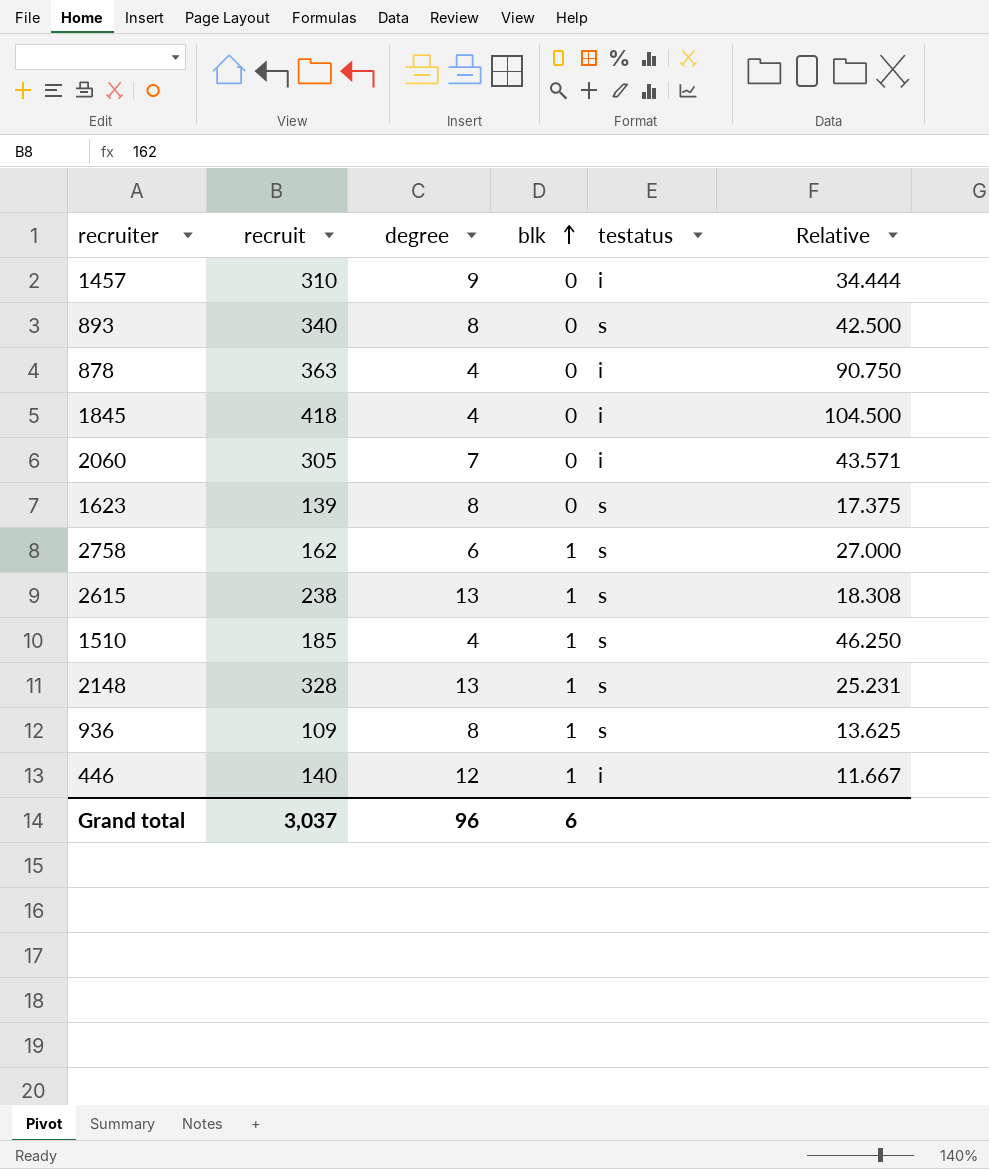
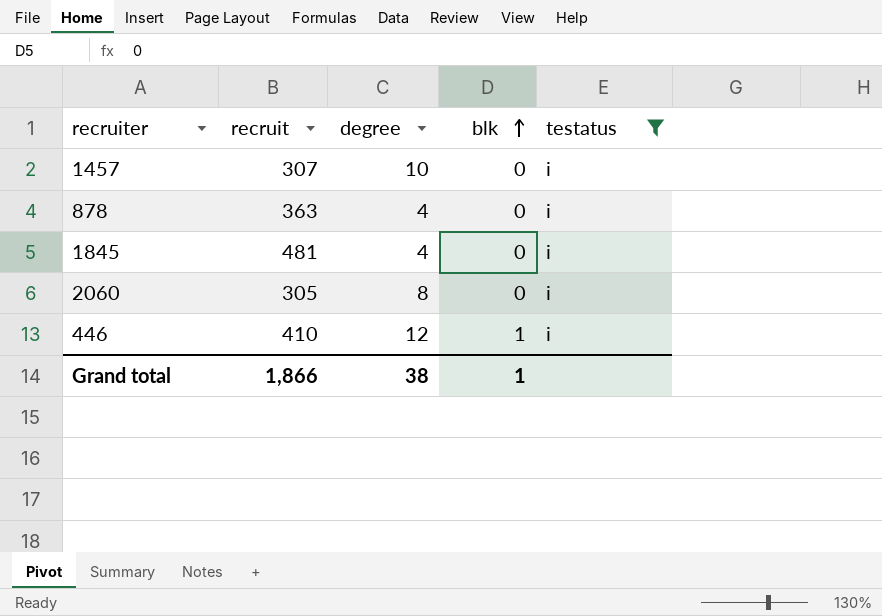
filter: none -> testatus = i
column Relative | formula: [recruit] / [degree] -> none
1457 | recruit: 310 -> 307
1457 | degree: 9 -> 10
1845 | recruit: 418 -> 481
2060 | degree: 7 -> 8
446 | recruit: 140 -> 410
Grand total | recruit: 3,037 -> 1,866
Grand total | degree: 96 -> 38
Grand total | blk: 6 -> 1

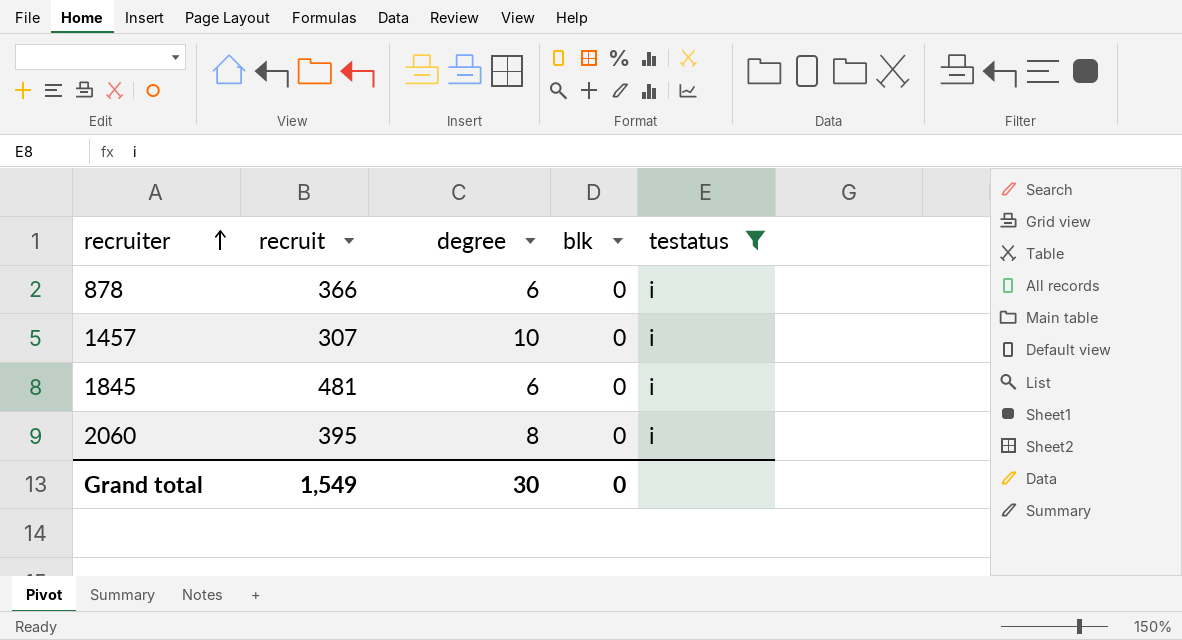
row order: blk ascending -> recruiter ascending
row 446: 410 | 12 | 1 | i -> none
878 | recruit: 363 -> 366
878 | degree: 4 -> 6
1845 | degree: 4 -> 6
2060 | recruit: 305 -> 395
Grand total | recruit: 1,866 -> 1,549
Grand total | degree: 38 -> 30
Grand total | blk: 1 -> 0

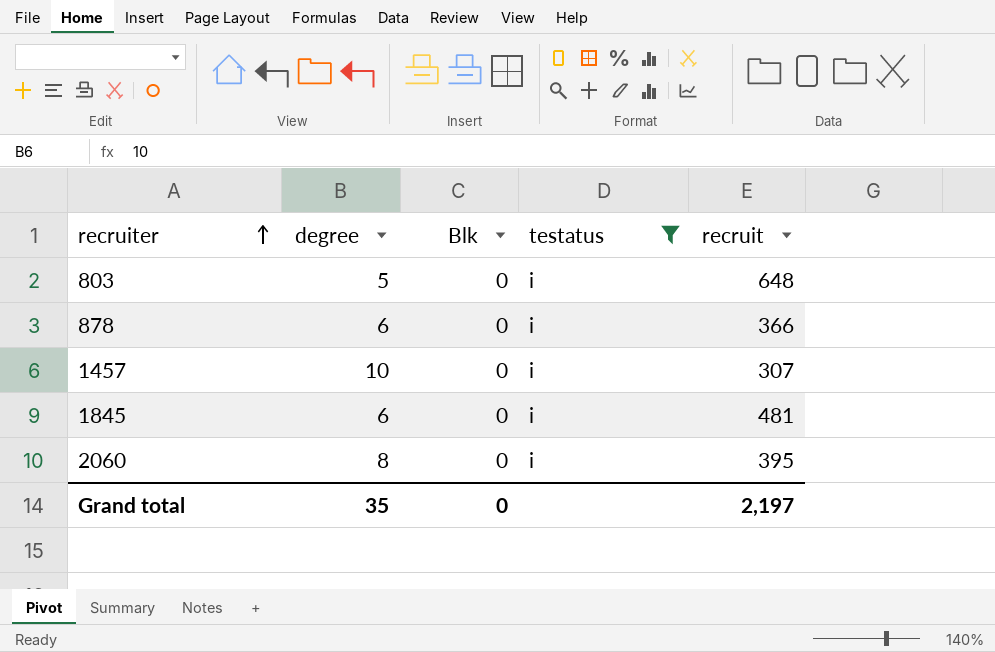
column name: blk -> Blk
column recruit | position: 2 -> 5
row 803: none -> 5 | 0 | i | 648
Grand total | degree: 30 -> 35
Grand total | recruit: 1,549 -> 2,197

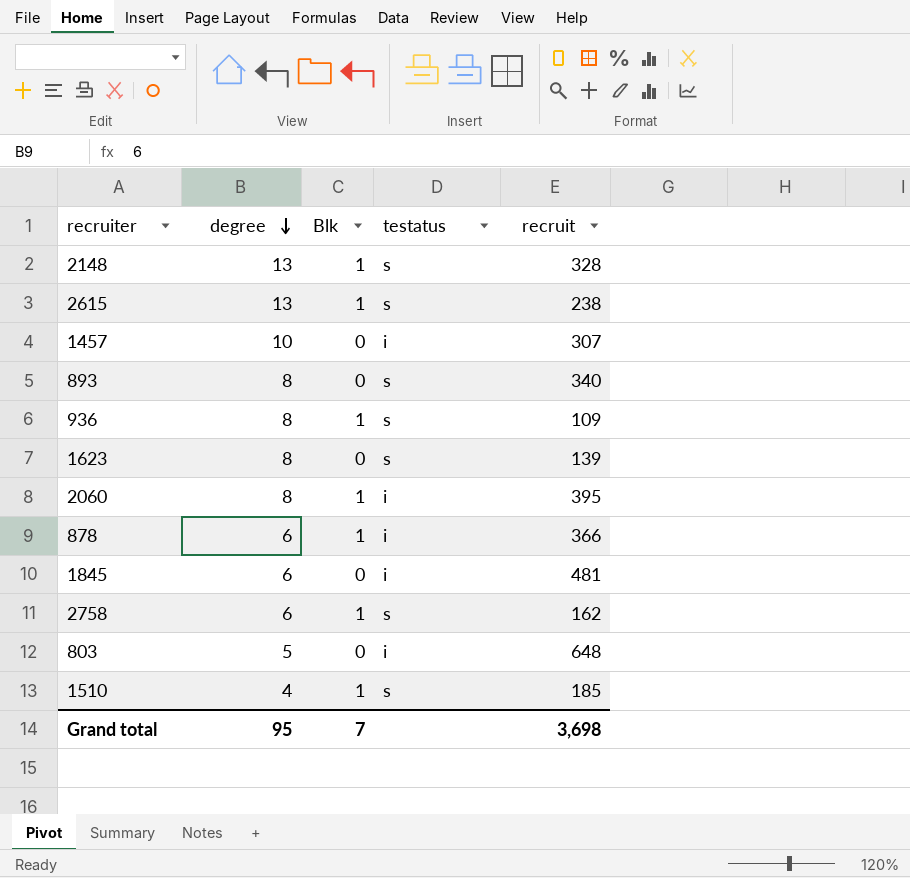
filter: testatus = i -> none
row order: recruiter ascending -> degree descending
2060 | Blk: 0 -> 1
878 | Blk: 0 -> 1
Grand total | degree: 35 -> 95
Grand total | Blk: 0 -> 7
Grand total | recruit: 2,197 -> 3,698

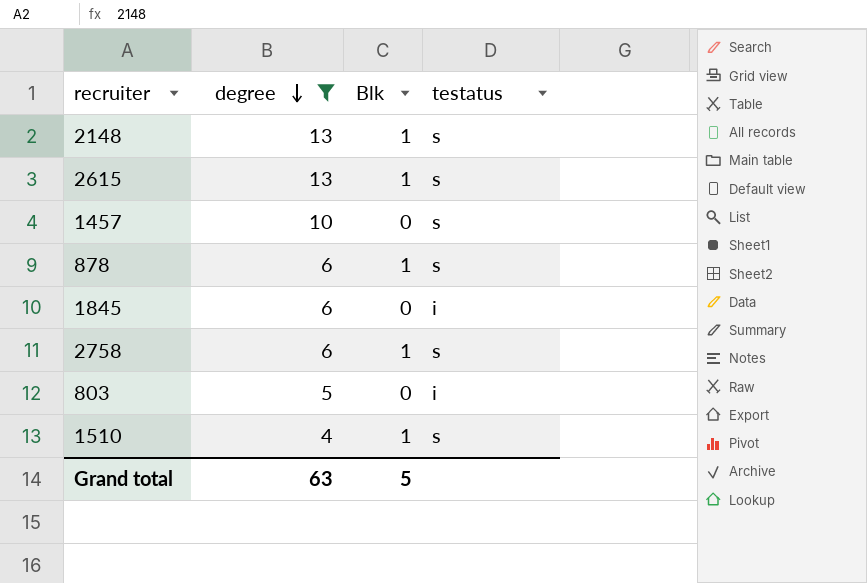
filter: none -> degree != 8
column recruit | position: 5 -> none
1457 | testatus: i -> s
878 | testatus: i -> s
Grand total | degree: 95 -> 63
Grand total | Blk: 7 -> 5

